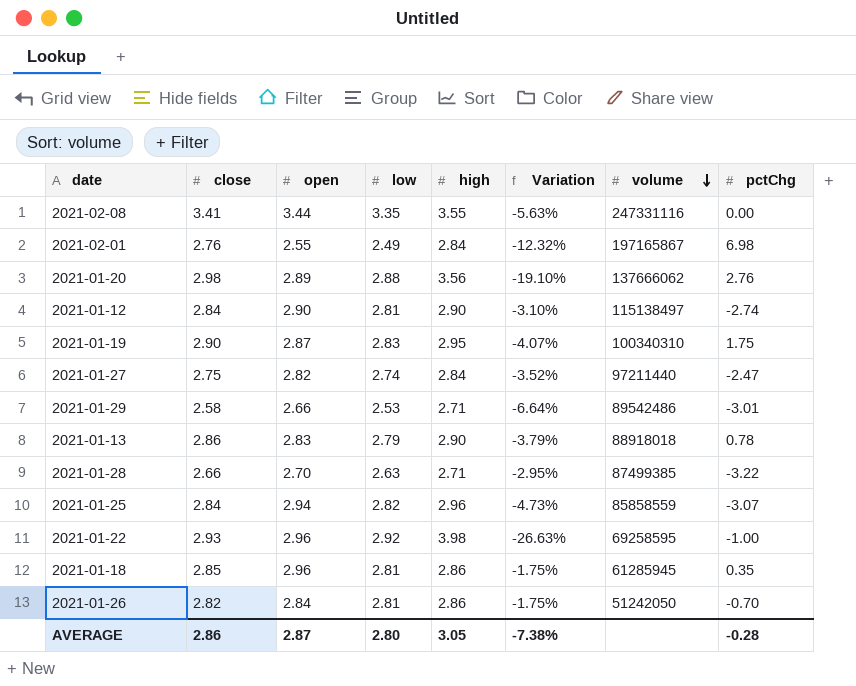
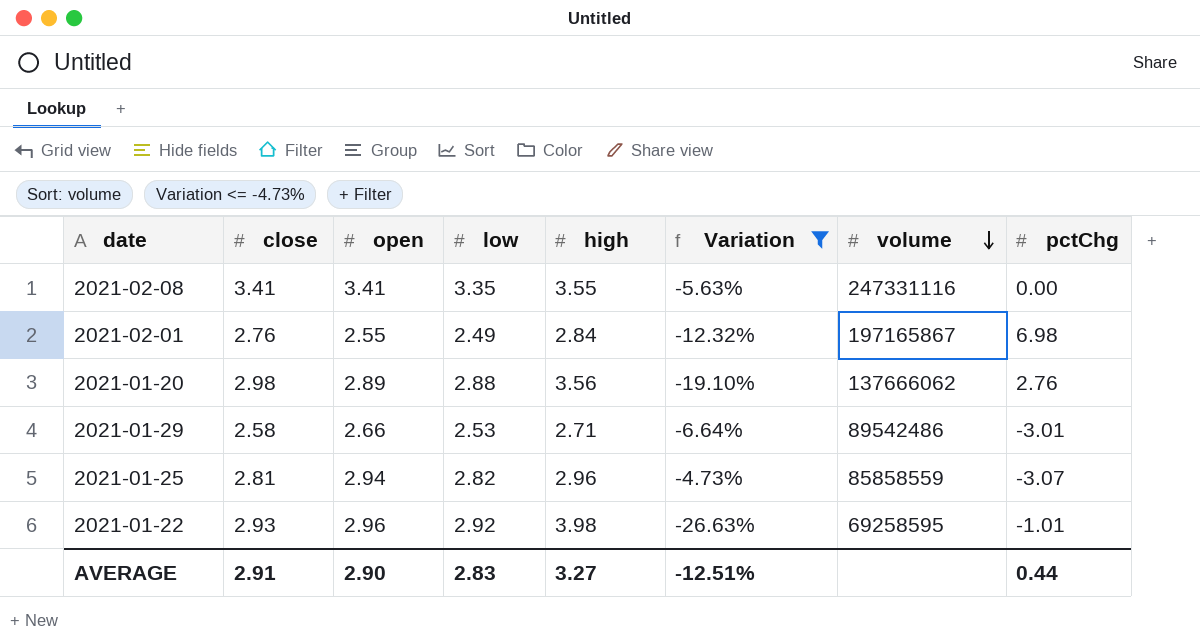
filter: none -> Variation <= -4.73%
2021-02-08 | open: 3.44 -> 3.41
2021-01-25 | close: 2.84 -> 2.81
2021-01-22 | pctChg: -1.00 -> -1.01
AVERAGE | close: 2.86 -> 2.91
AVERAGE | open: 2.87 -> 2.90
AVERAGE | low: 2.80 -> 2.83
AVERAGE | high: 3.05 -> 3.27
AVERAGE | Variation: -7.38% -> -12.51%
AVERAGE | pctChg: -0.28 -> 0.44

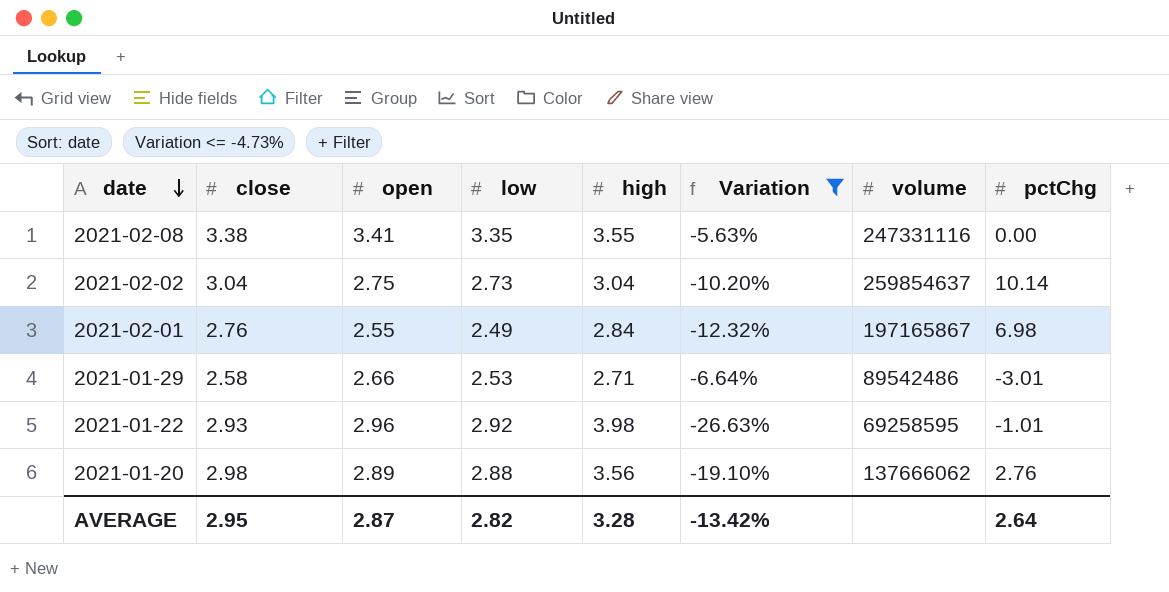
row order: volume descending -> date descending
row 2021-01-25: 2.81 | 2.94 | 2.82 | 2.96 | -4.73% | 85858559 | -3.07 -> none
2021-02-08 | close: 3.41 -> 3.38
row 2021-02-02: none -> 3.04 | 2.75 | 2.73 | 3.04 | -10.20% | 259854637 | 10.14
AVERAGE | close: 2.91 -> 2.95
AVERAGE | open: 2.90 -> 2.87
AVERAGE | low: 2.83 -> 2.82
AVERAGE | high: 3.27 -> 3.28
AVERAGE | Variation: -12.51% -> -13.42%
AVERAGE | pctChg: 0.44 -> 2.64

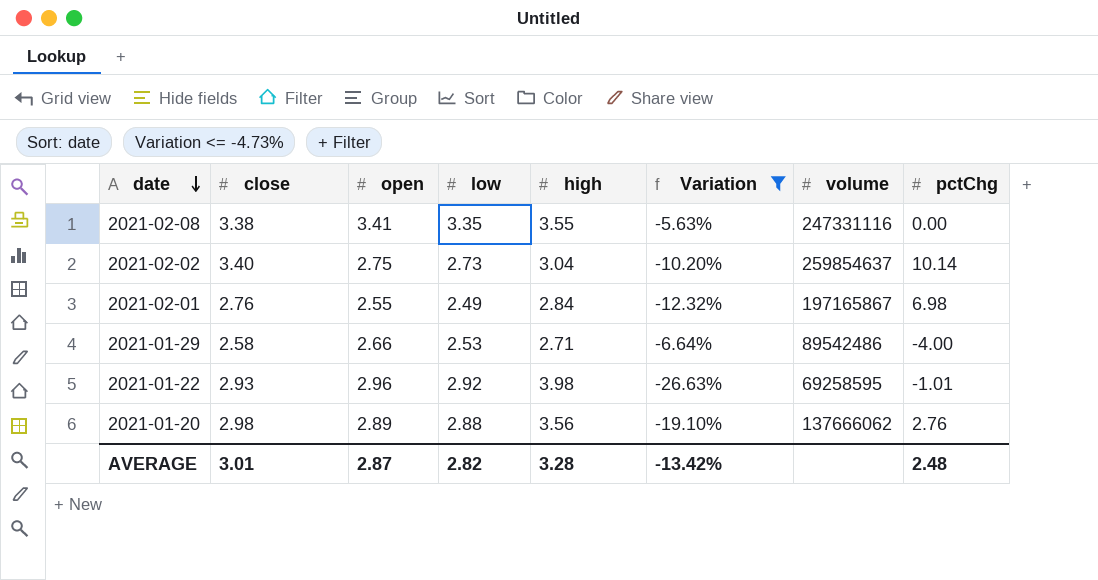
2021-02-02 | close: 3.04 -> 3.40
2021-01-29 | pctChg: -3.01 -> -4.00
AVERAGE | close: 2.95 -> 3.01
AVERAGE | pctChg: 2.64 -> 2.48

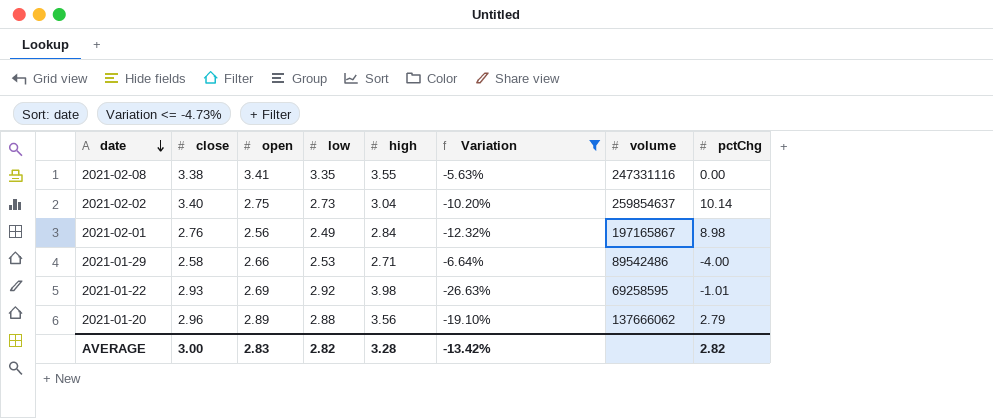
2021-02-01 | open: 2.55 -> 2.56
2021-02-01 | pctChg: 6.98 -> 8.98
2021-01-22 | open: 2.96 -> 2.69
2021-01-20 | close: 2.98 -> 2.96
2021-01-20 | pctChg: 2.76 -> 2.79
AVERAGE | close: 3.01 -> 3.00
AVERAGE | open: 2.87 -> 2.83
AVERAGE | pctChg: 2.48 -> 2.82

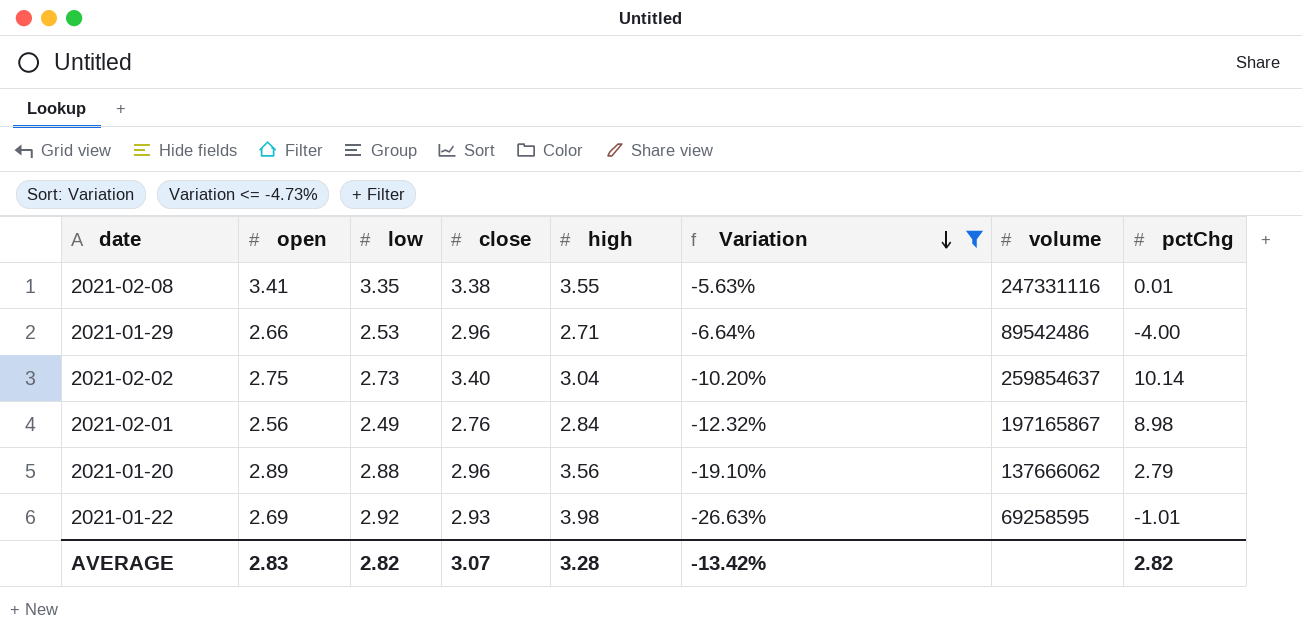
row order: date descending -> Variation descending
column close | position: 2 -> 4
2021-02-08 | pctChg: 0.00 -> 0.01
2021-01-29 | close: 2.58 -> 2.96
AVERAGE | close: 3.00 -> 3.07

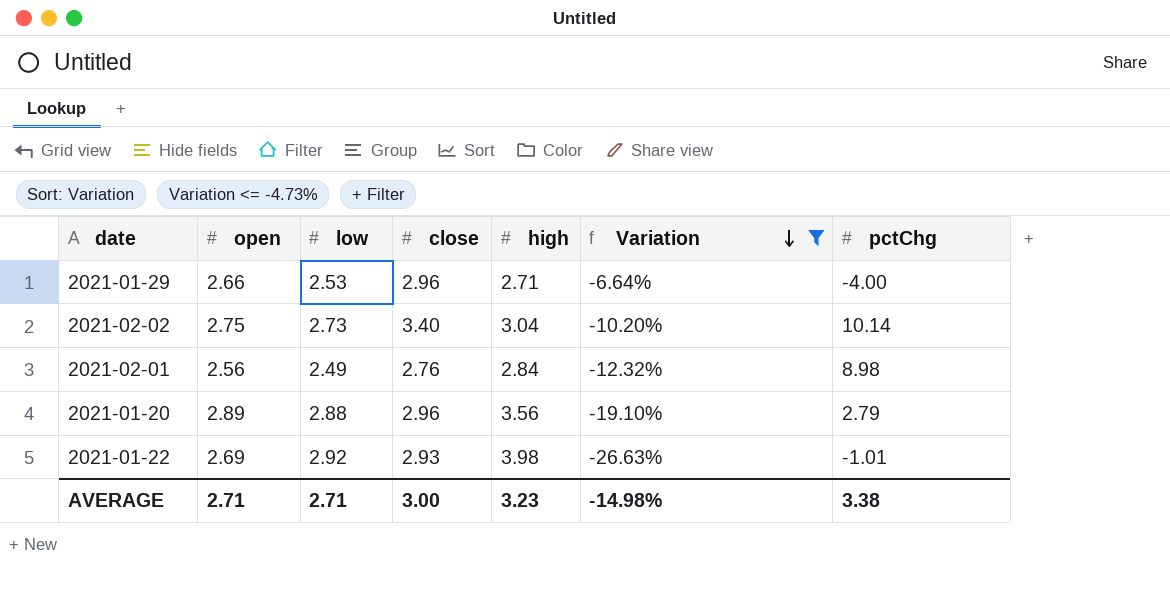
column volume | position: 7 -> none
row 2021-02-08: 3.41 | 3.35 | 3.38 | 3.55 | -5.63% | 247331116 | 0.01 -> none
AVERAGE | open: 2.83 -> 2.71
AVERAGE | low: 2.82 -> 2.71
AVERAGE | close: 3.07 -> 3.00
AVERAGE | high: 3.28 -> 3.23
AVERAGE | Variation: -13.42% -> -14.98%
AVERAGE | pctChg: 2.82 -> 3.38

